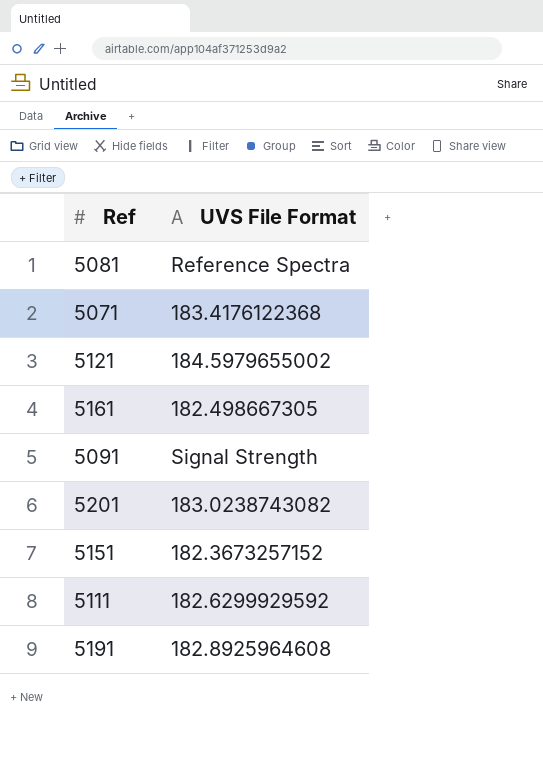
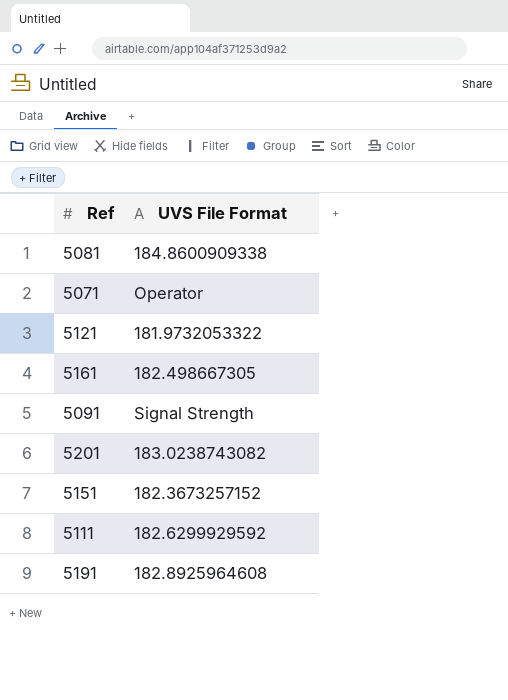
5081 | UVS File Format: Reference Spectra -> 184.8600909338
5071 | UVS File Format: 183.4176122368 -> Operator
5121 | UVS File Format: 184.5979655002 -> 181.9732053322

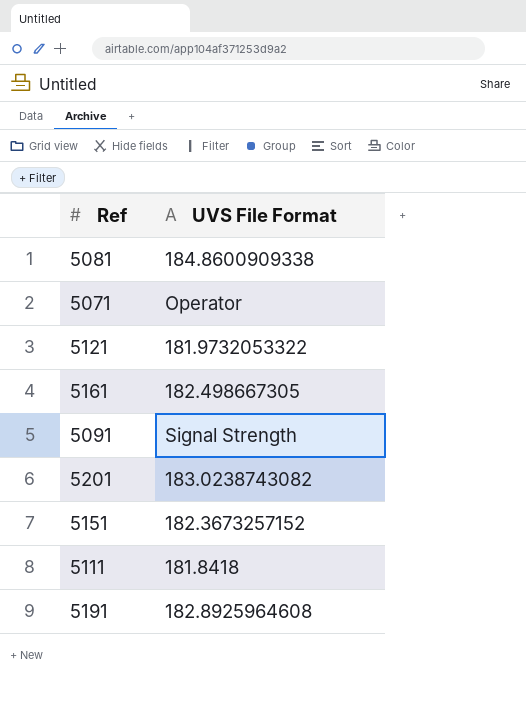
5111 | UVS File Format: 182.6299929592 -> 181.8418

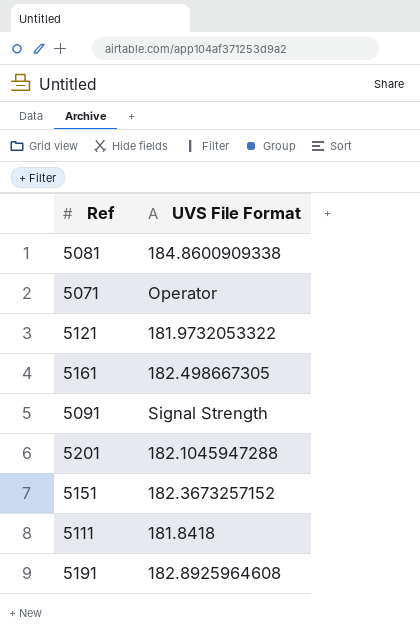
5201 | UVS File Format: 183.0238743082 -> 182.1045947288

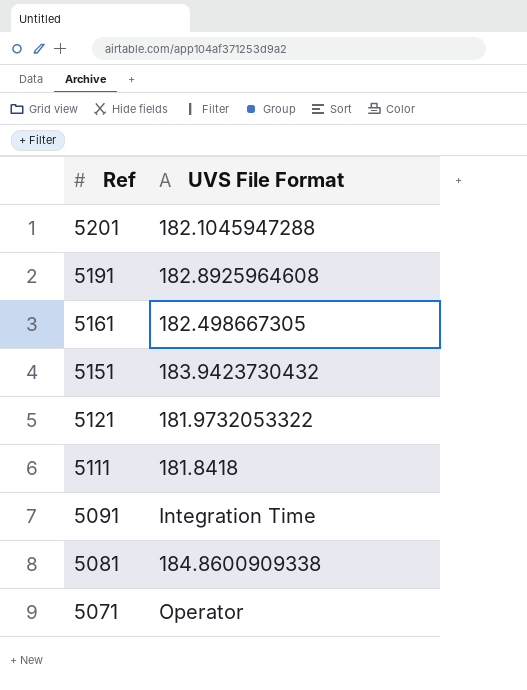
row order: none -> Ref descending
5151 | UVS File Format: 182.3673257152 -> 183.9423730432
5091 | UVS File Format: Signal Strength -> Integration Time

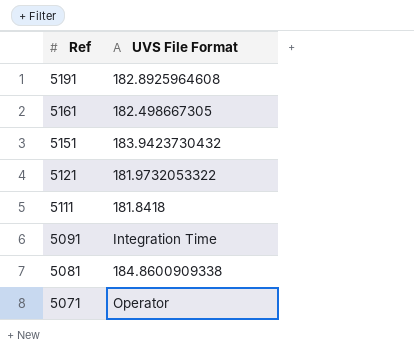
row 5201: 182.1045947288 -> none

